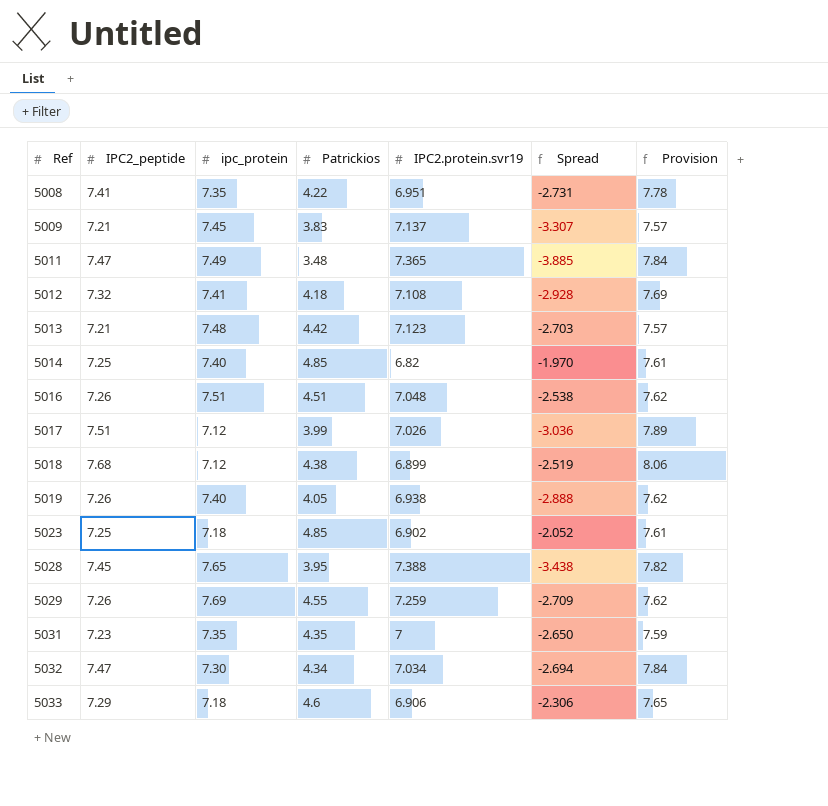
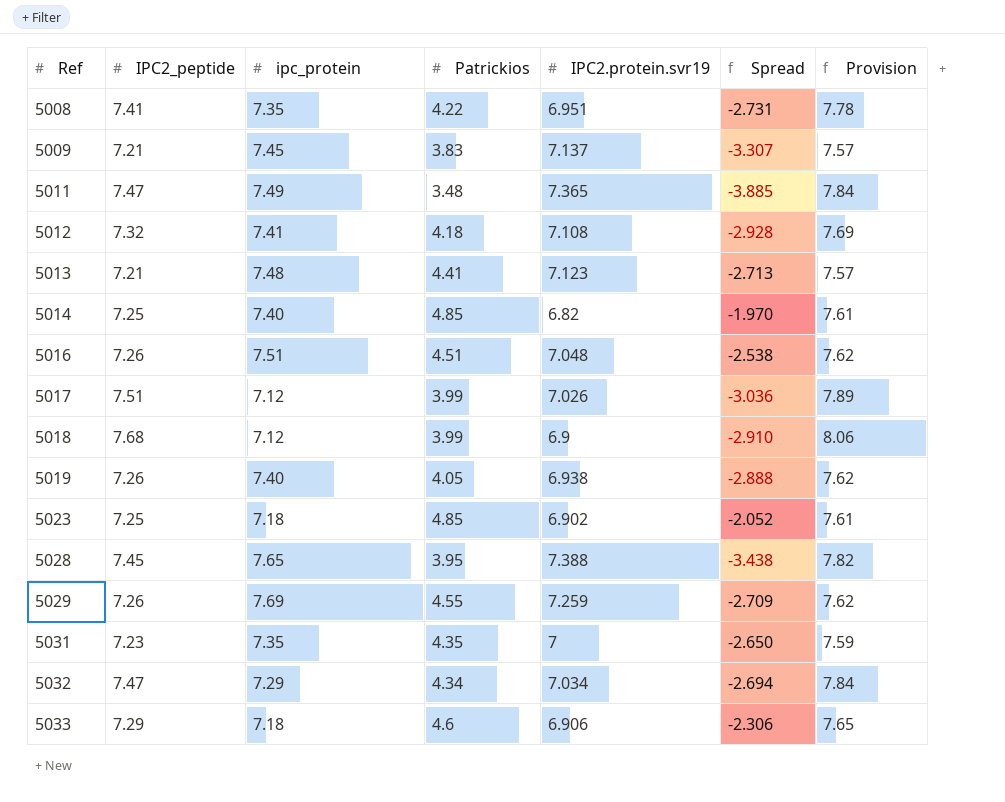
5013 | Patrickios: 4.42 -> 4.41
5013 | Spread: -2.703 -> -2.713
5018 | Patrickios: 4.38 -> 3.99
5018 | IPC2.protein.svr19: 6.899 -> 6.9
5018 | Spread: -2.519 -> -2.910
5032 | ipc_protein: 7.30 -> 7.29

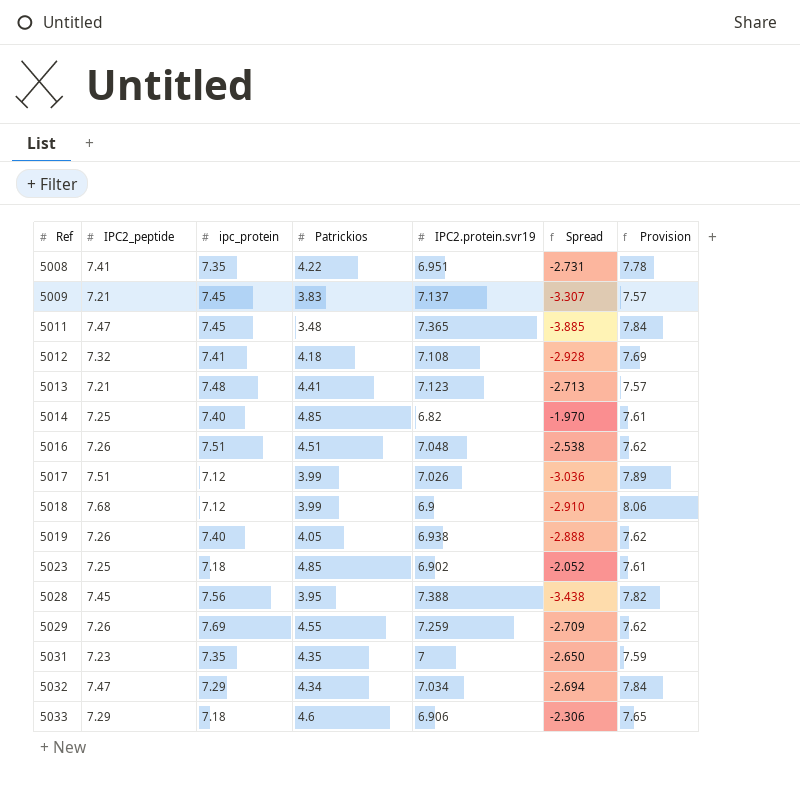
5011 | ipc_protein: 7.49 -> 7.45
5028 | ipc_protein: 7.65 -> 7.56

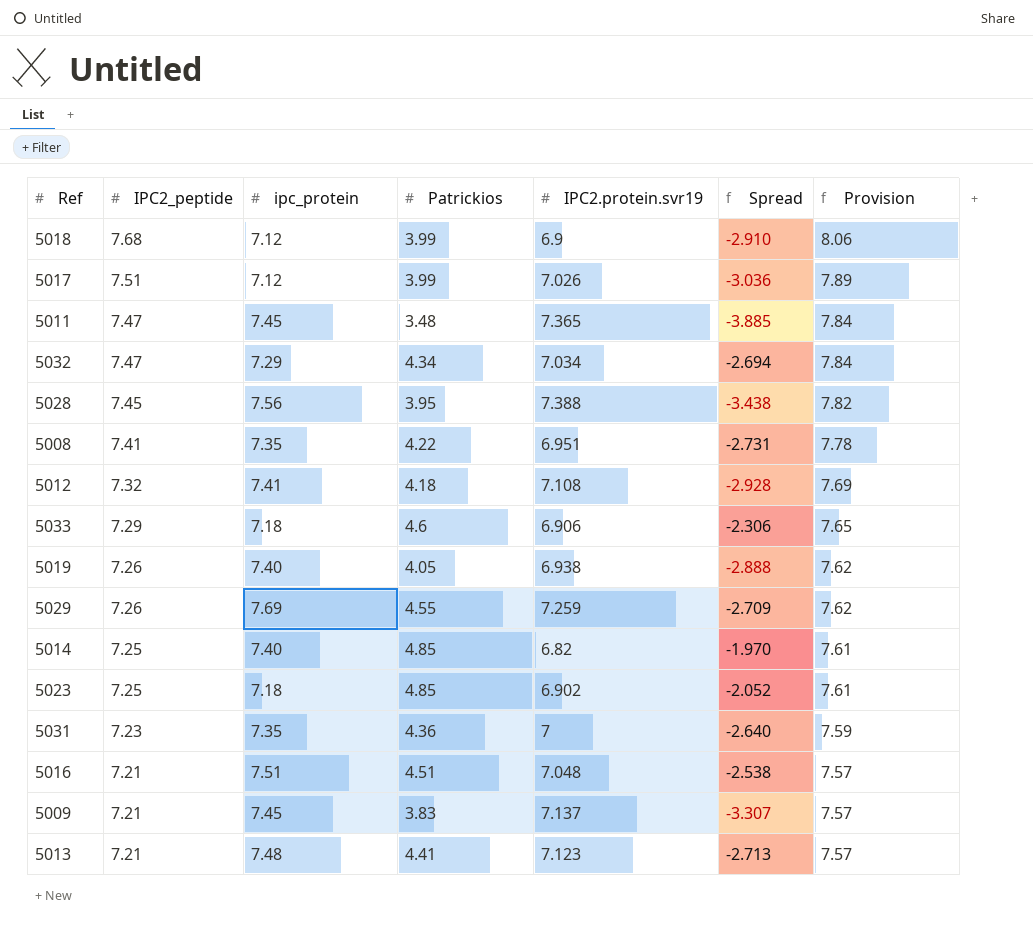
row order: Ref ascending -> IPC2_peptide descending
5031 | Patrickios: 4.35 -> 4.36
5031 | Spread: -2.650 -> -2.640
5016 | IPC2_peptide: 7.26 -> 7.21
5016 | Provision: 7.62 -> 7.57

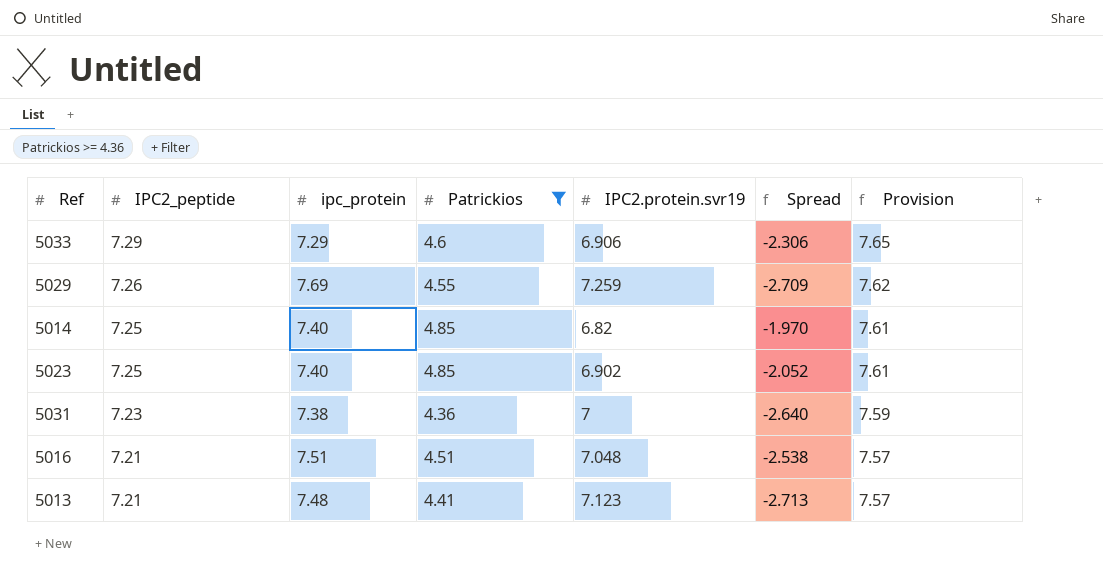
filter: none -> Patrickios >= 4.36
5033 | ipc_protein: 7.18 -> 7.29
5023 | ipc_protein: 7.18 -> 7.40
5031 | ipc_protein: 7.35 -> 7.38

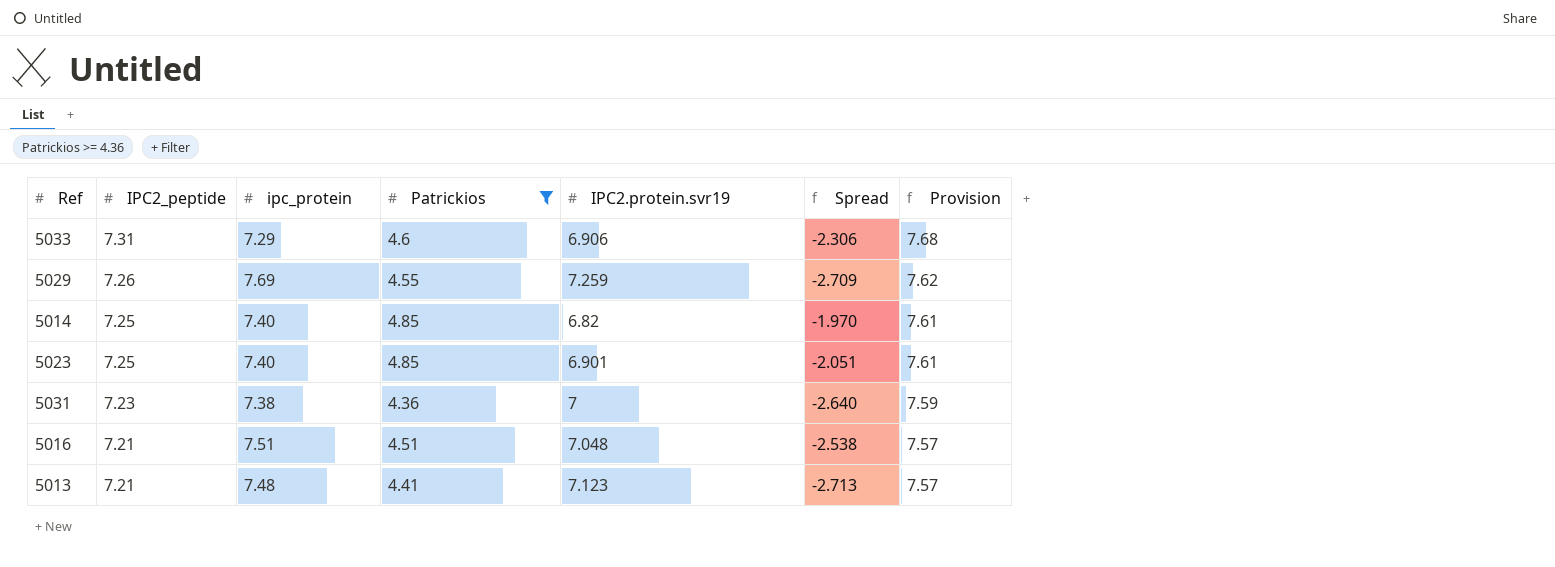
5033 | IPC2_peptide: 7.29 -> 7.31
5033 | Provision: 7.65 -> 7.68
5023 | IPC2.protein.svr19: 6.902 -> 6.901
5023 | Spread: -2.052 -> -2.051

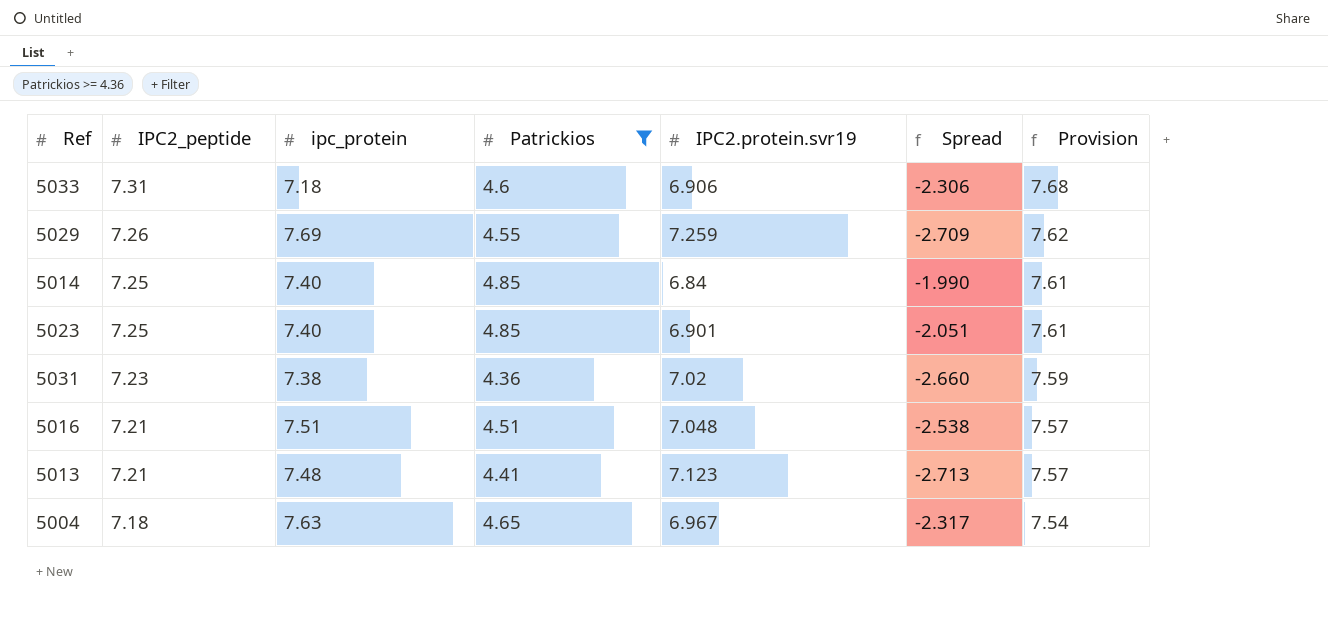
5033 | ipc_protein: 7.29 -> 7.18
5014 | IPC2.protein.svr19: 6.82 -> 6.84
5014 | Spread: -1.970 -> -1.990
5031 | IPC2.protein.svr19: 7 -> 7.02
5031 | Spread: -2.640 -> -2.660
row 5004: none -> 7.18 | 7.63 | 4.65 | 6.967 | -2.317 | 7.54

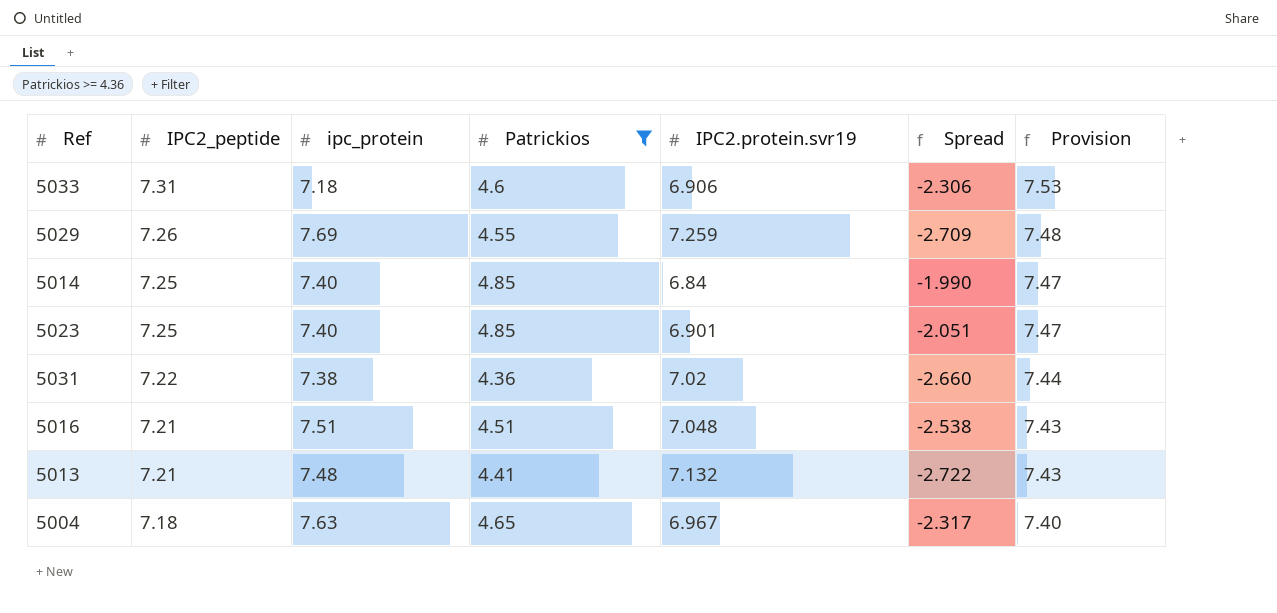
column Provision | formula: [IPC2_peptide] * 1.05 -> [IPC2_peptide] * 1.03
5031 | IPC2_peptide: 7.23 -> 7.22
5013 | IPC2.protein.svr19: 7.123 -> 7.132
5013 | Spread: -2.713 -> -2.722

